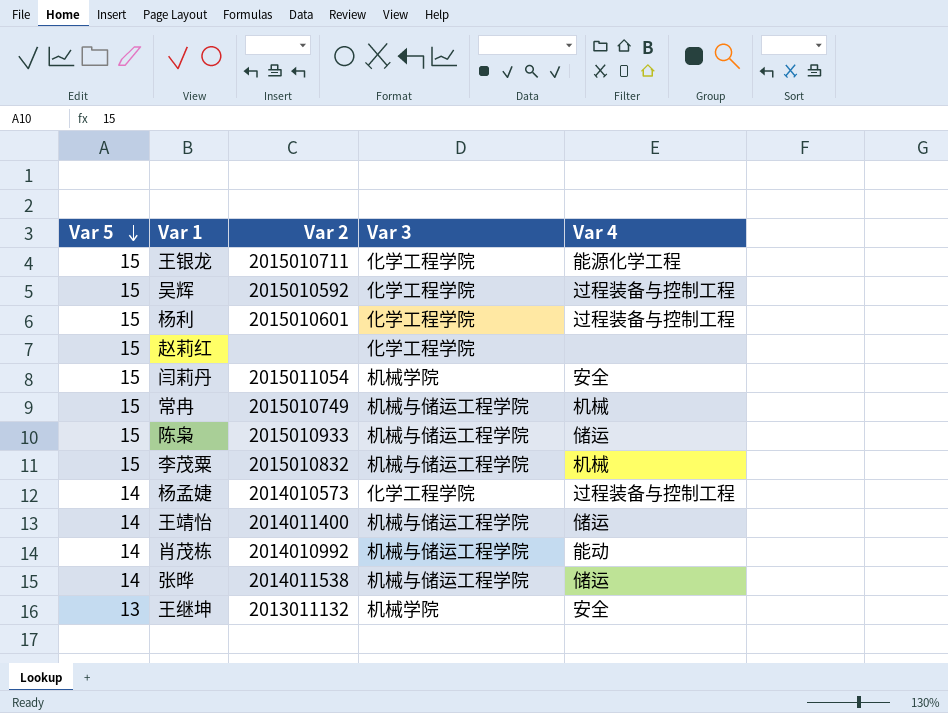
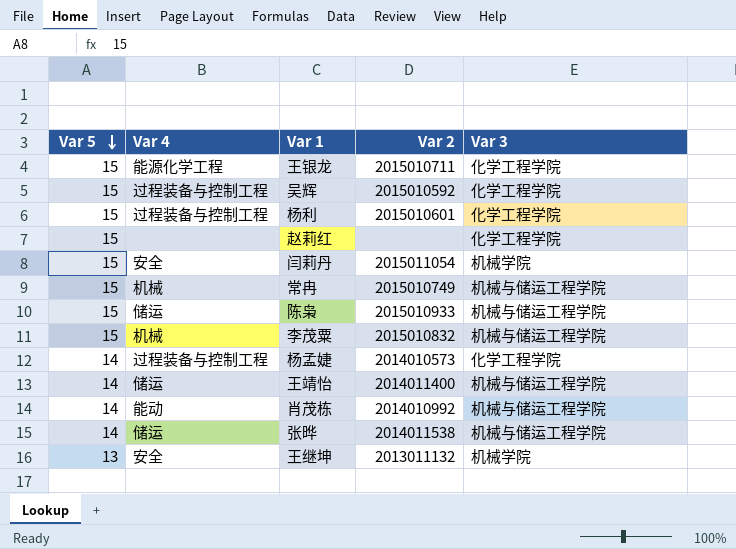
column Var 4 | position: 5 -> 2

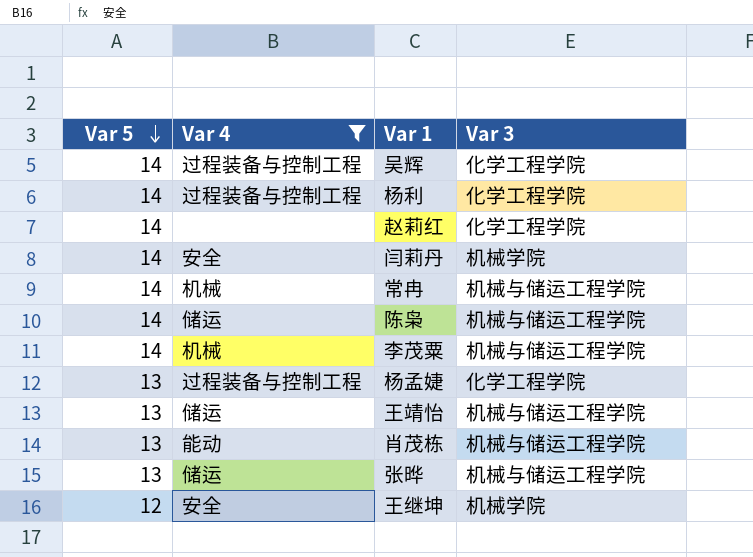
filter: none -> Var 4 != 能源化学工程
column Var 2 | position: 4 -> none
吴辉 | Var 5: 15 -> 14
杨利 | Var 5: 15 -> 14
赵莉红 | Var 5: 15 -> 14
闫莉丹 | Var 5: 15 -> 14
常冉 | Var 5: 15 -> 14
陈枭 | Var 5: 15 -> 14
李茂粟 | Var 5: 15 -> 14
杨孟婕 | Var 5: 14 -> 13
王靖怡 | Var 5: 14 -> 13
肖茂栋 | Var 5: 14 -> 13
张晔 | Var 5: 14 -> 13
王继坤 | Var 5: 13 -> 12

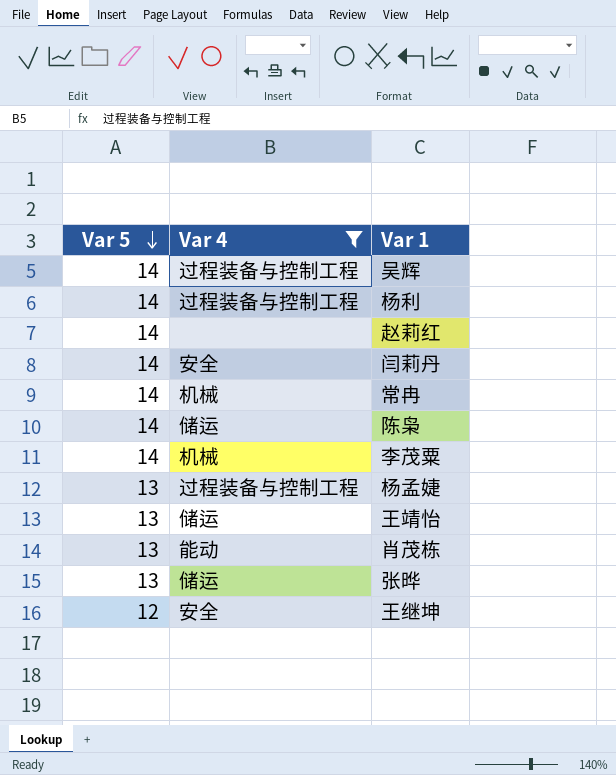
column Var 3 | position: 4 -> none

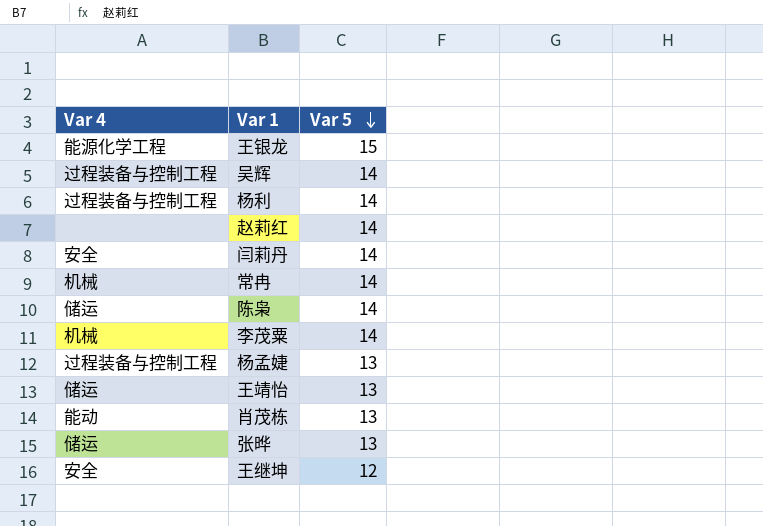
filter: Var 4 != 能源化学工程 -> none
column Var 5 | position: 1 -> 3

